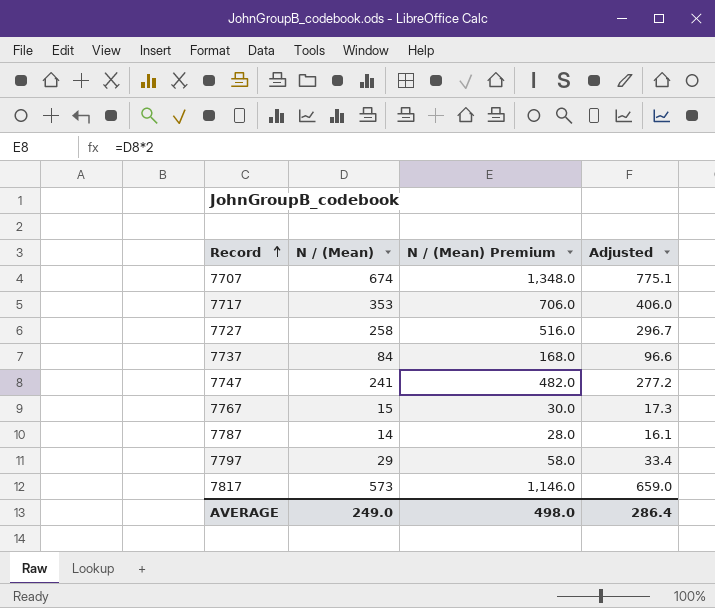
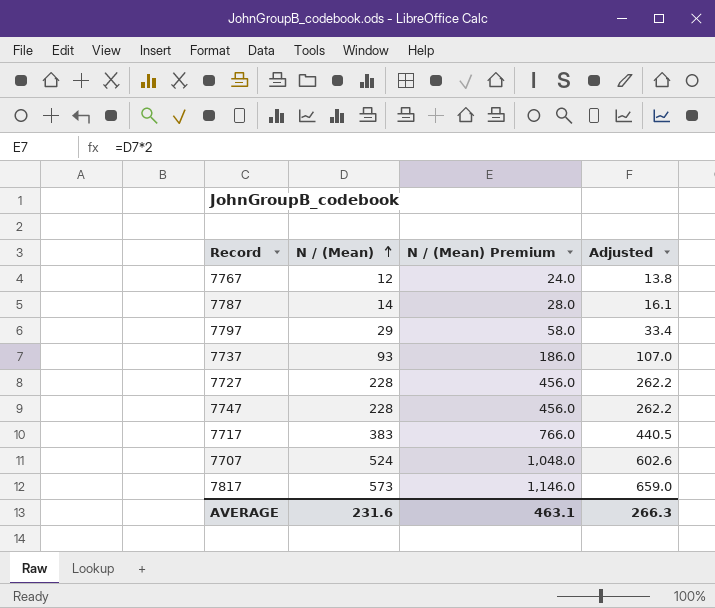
row order: Record ascending -> N / (Mean) ascending
7767 | N / (Mean): 15 -> 12
7767 | N / (Mean) Premium: 30.0 -> 24.0
7767 | Adjusted: 17.3 -> 13.8
7737 | N / (Mean): 84 -> 93
7737 | N / (Mean) Premium: 168.0 -> 186.0
7737 | Adjusted: 96.6 -> 107.0
7727 | N / (Mean): 258 -> 228
7727 | N / (Mean) Premium: 516.0 -> 456.0
7727 | Adjusted: 296.7 -> 262.2
7747 | N / (Mean): 241 -> 228
7747 | N / (Mean) Premium: 482.0 -> 456.0
7747 | Adjusted: 277.2 -> 262.2
7717 | N / (Mean): 353 -> 383
7717 | N / (Mean) Premium: 706.0 -> 766.0
7717 | Adjusted: 406.0 -> 440.5
7707 | N / (Mean): 674 -> 524
7707 | N / (Mean) Premium: 1,348.0 -> 1,048.0
7707 | Adjusted: 775.1 -> 602.6
AVERAGE | N / (Mean): 249.0 -> 231.6
AVERAGE | N / (Mean) Premium: 498.0 -> 463.1
AVERAGE | Adjusted: 286.4 -> 266.3

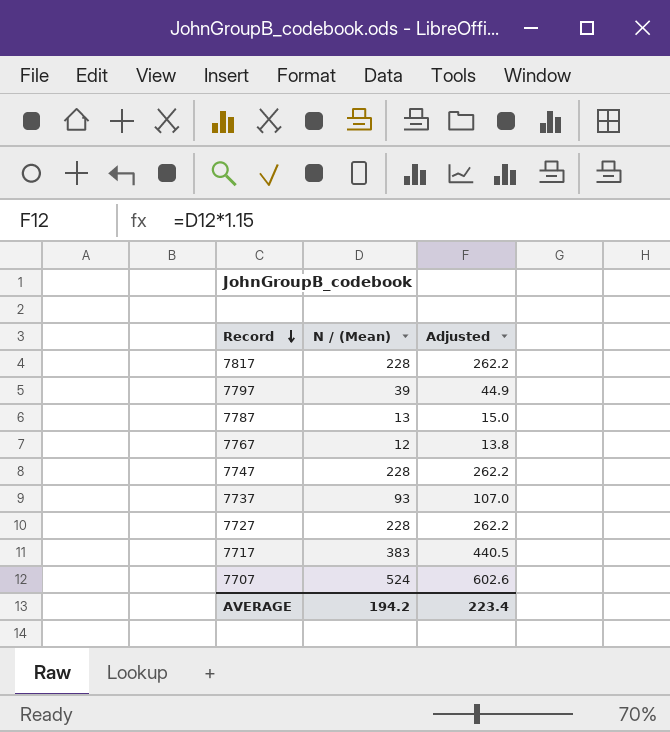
row order: N / (Mean) ascending -> Record descending
column N / (Mean) Premium | formula: [N / (Mean)] * 2 -> none
7817 | N / (Mean): 573 -> 228
7817 | Adjusted: 659.0 -> 262.2
7797 | N / (Mean): 29 -> 39
7797 | Adjusted: 33.4 -> 44.9
7787 | N / (Mean): 14 -> 13
7787 | Adjusted: 16.1 -> 15.0
AVERAGE | N / (Mean): 231.6 -> 194.2
AVERAGE | Adjusted: 266.3 -> 223.4

